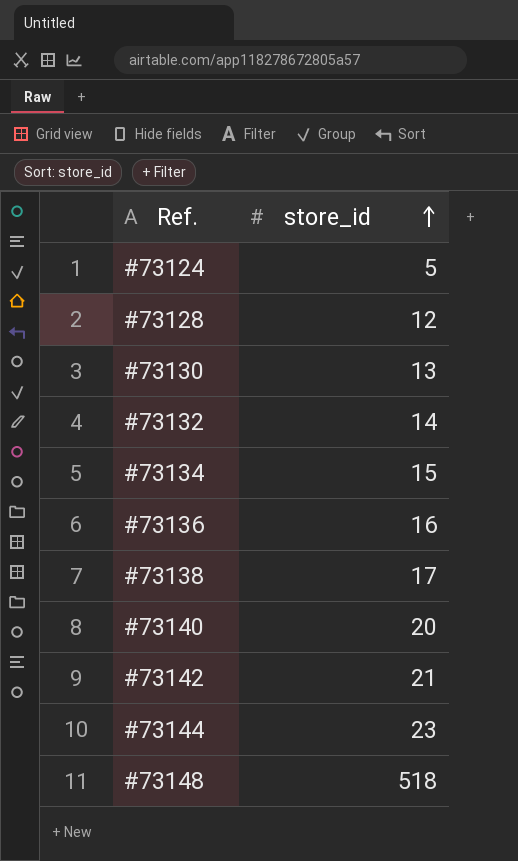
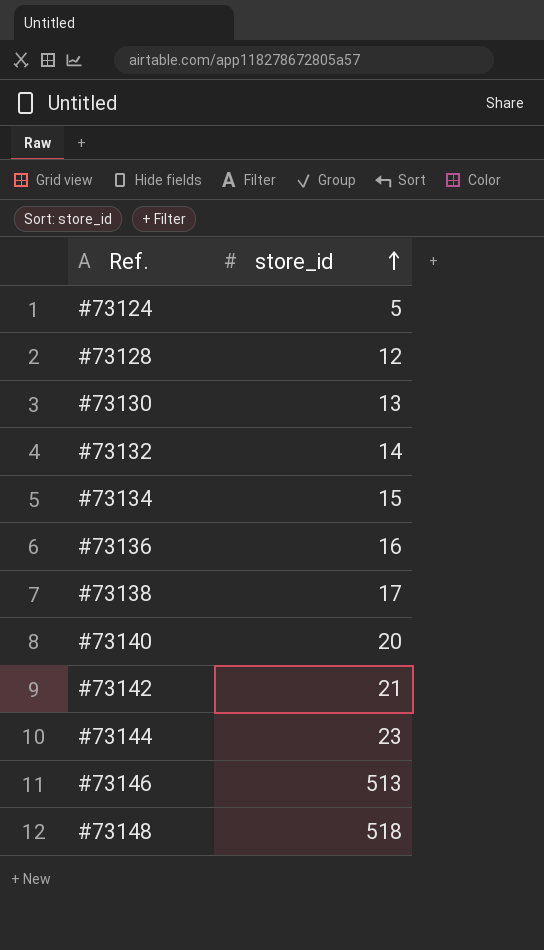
row #73146: none -> 513

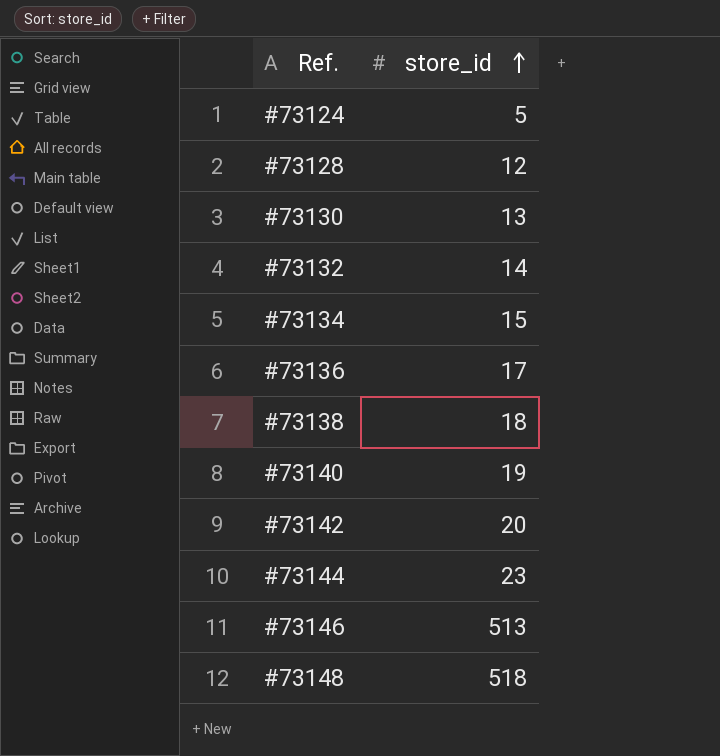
#73136 | store_id: 16 -> 17
#73138 | store_id: 17 -> 18
#73140 | store_id: 20 -> 19
#73142 | store_id: 21 -> 20

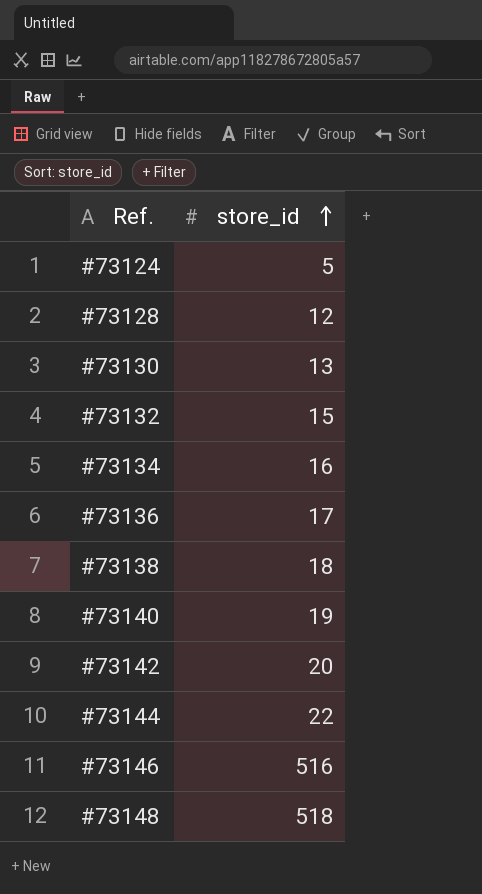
#73132 | store_id: 14 -> 15
#73134 | store_id: 15 -> 16
#73144 | store_id: 23 -> 22
#73146 | store_id: 513 -> 516

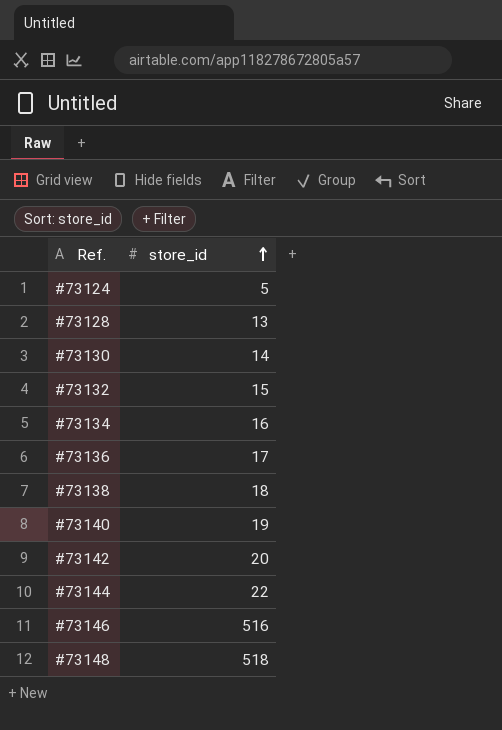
#73128 | store_id: 12 -> 13
#73130 | store_id: 13 -> 14

